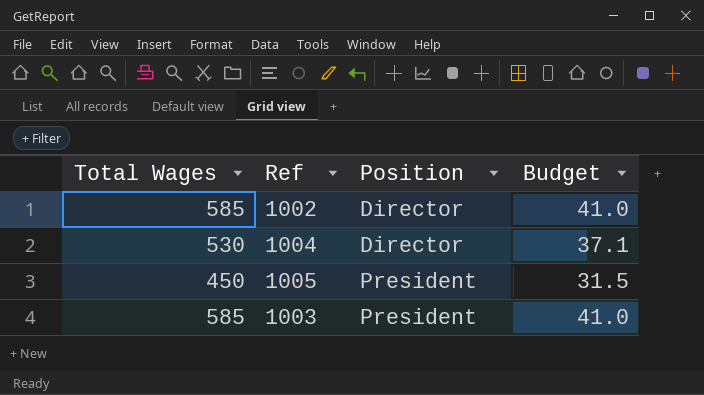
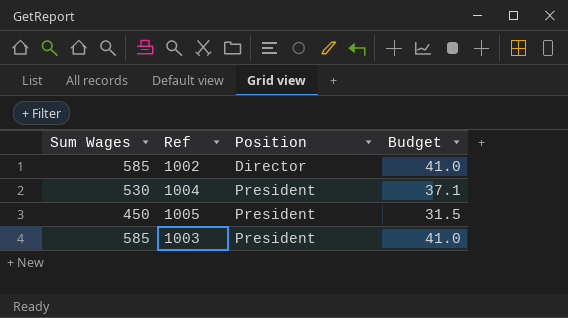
column name: Total Wages -> Sum Wages
1004 | Position: Director -> President

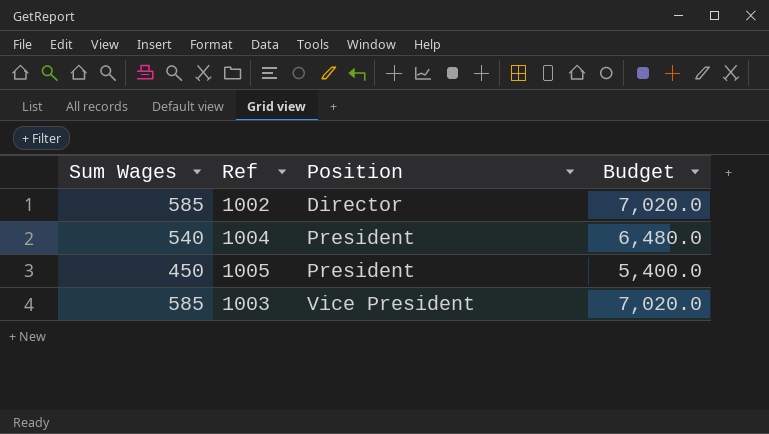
column Budget | formula: [Sum Wages] * 0.07 -> [Sum Wages] * 12
1004 | Sum Wages: 530 -> 540
1003 | Position: President -> Vice President

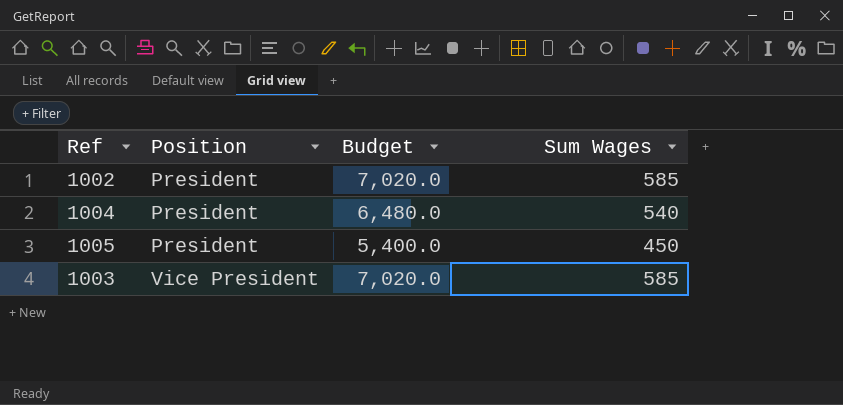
column Sum Wages | position: 1 -> 4
1002 | Position: Director -> President

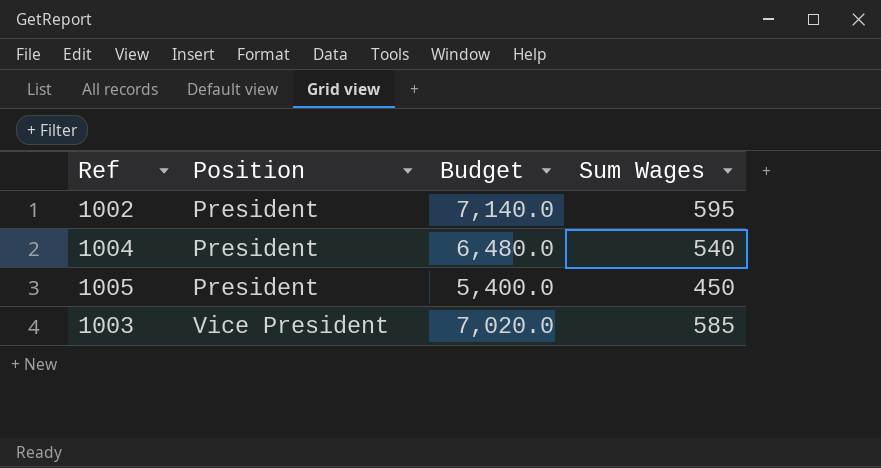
1002 | Budget: 7,020.0 -> 7,140.0
1002 | Sum Wages: 585 -> 595

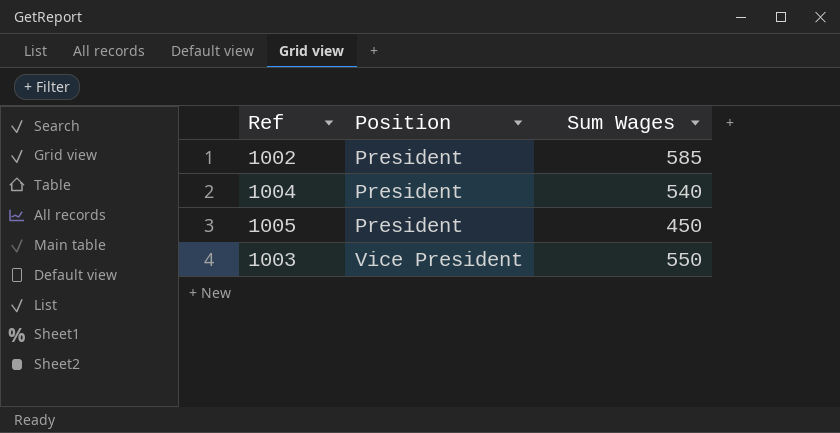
column Budget | formula: [Sum Wages] * 12 -> none
1002 | Sum Wages: 595 -> 585
1003 | Sum Wages: 585 -> 550

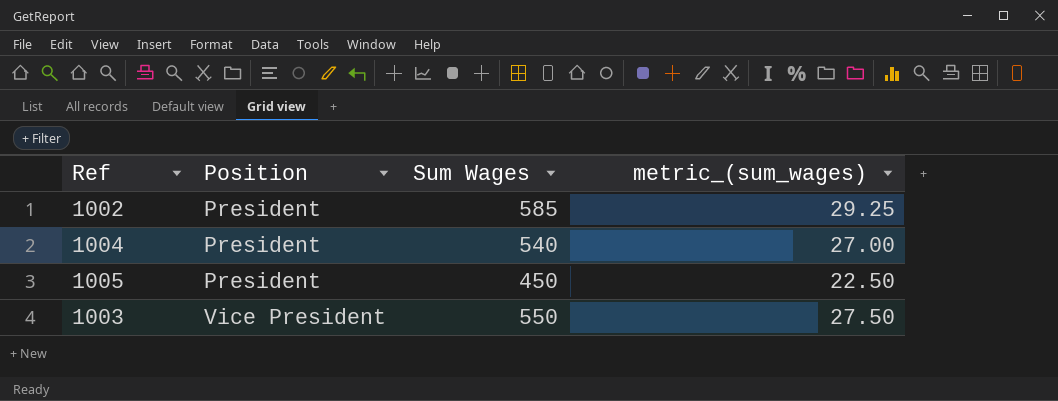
column metric_(sum_wages) | formula: none -> [Sum Wages] * 0.05

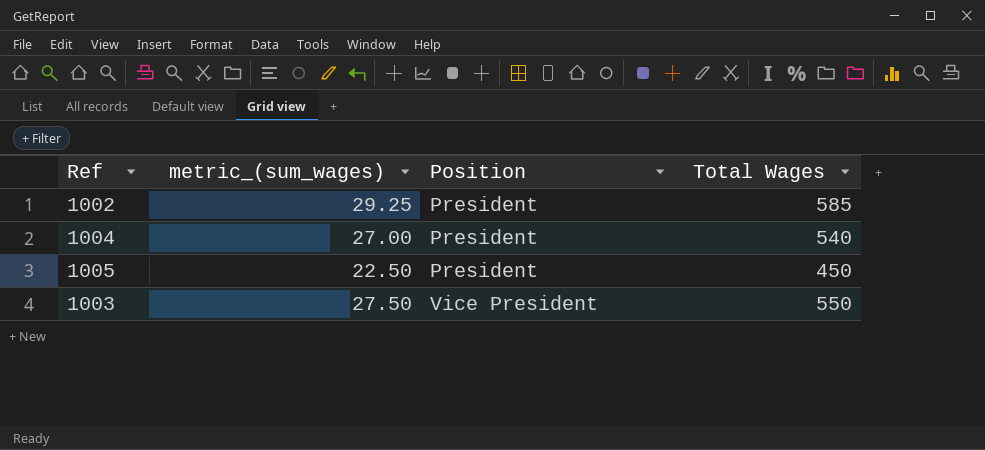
column metric_(sum_wages) | position: 4 -> 2
column name: Sum Wages -> Total Wages

